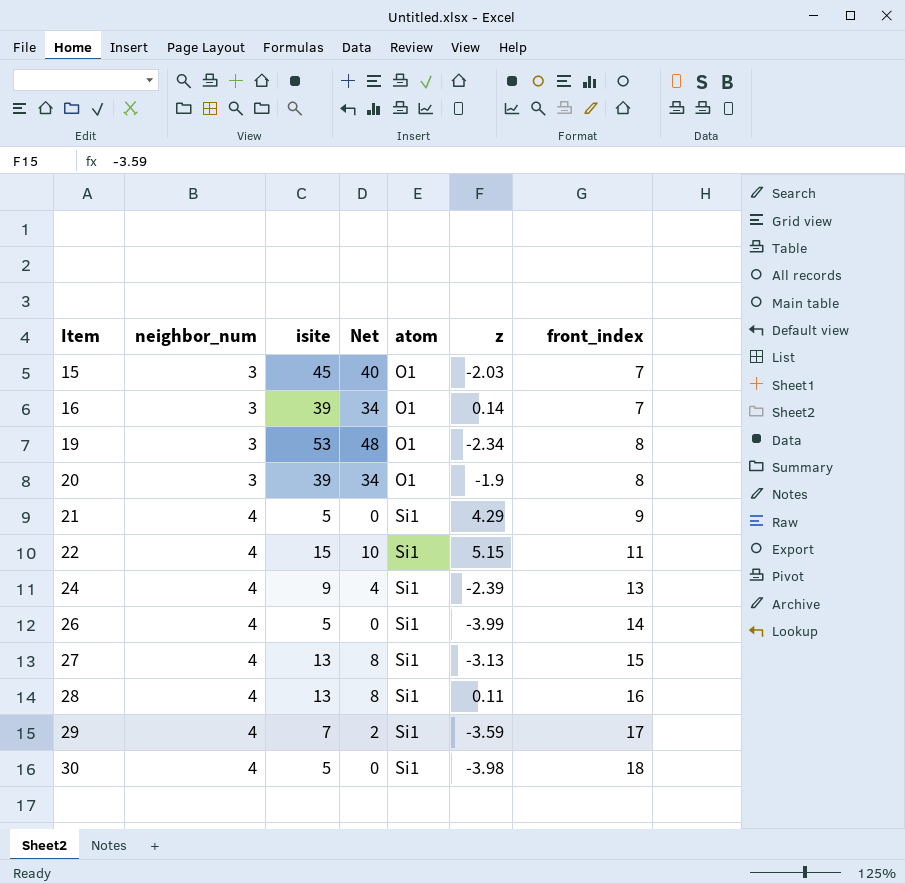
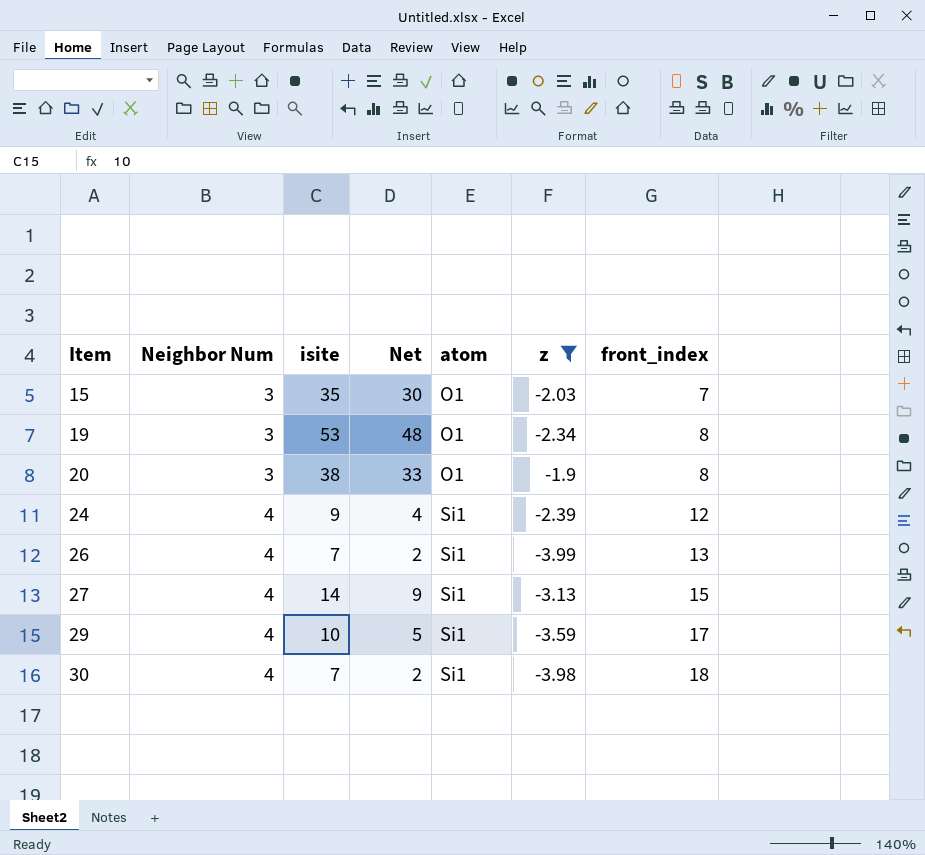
filter: none -> z <= -1.9
column name: neighbor_num -> Neighbor Num
15 | isite: 45 -> 35
15 | Net: 40 -> 30
20 | isite: 39 -> 38
20 | Net: 34 -> 33
24 | front_index: 13 -> 12
26 | isite: 5 -> 7
26 | Net: 0 -> 2
26 | front_index: 14 -> 13
27 | isite: 13 -> 14
27 | Net: 8 -> 9
29 | isite: 7 -> 10
29 | Net: 2 -> 5
30 | isite: 5 -> 7
30 | Net: 0 -> 2

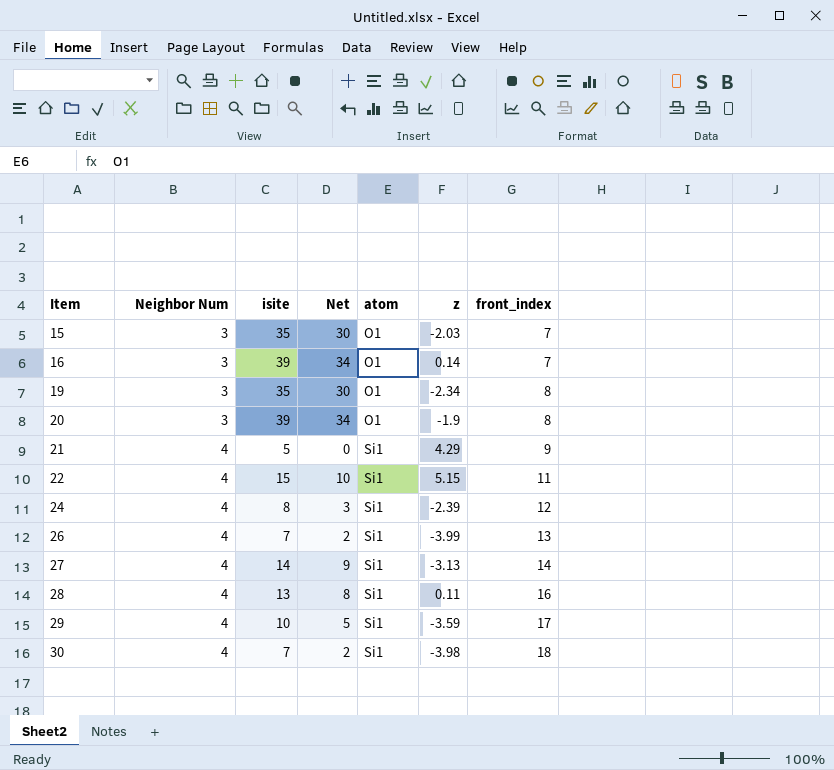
filter: z <= -1.9 -> none
19 | isite: 53 -> 35
19 | Net: 48 -> 30
20 | isite: 38 -> 39
20 | Net: 33 -> 34
24 | isite: 9 -> 8
24 | Net: 4 -> 3
27 | front_index: 15 -> 14

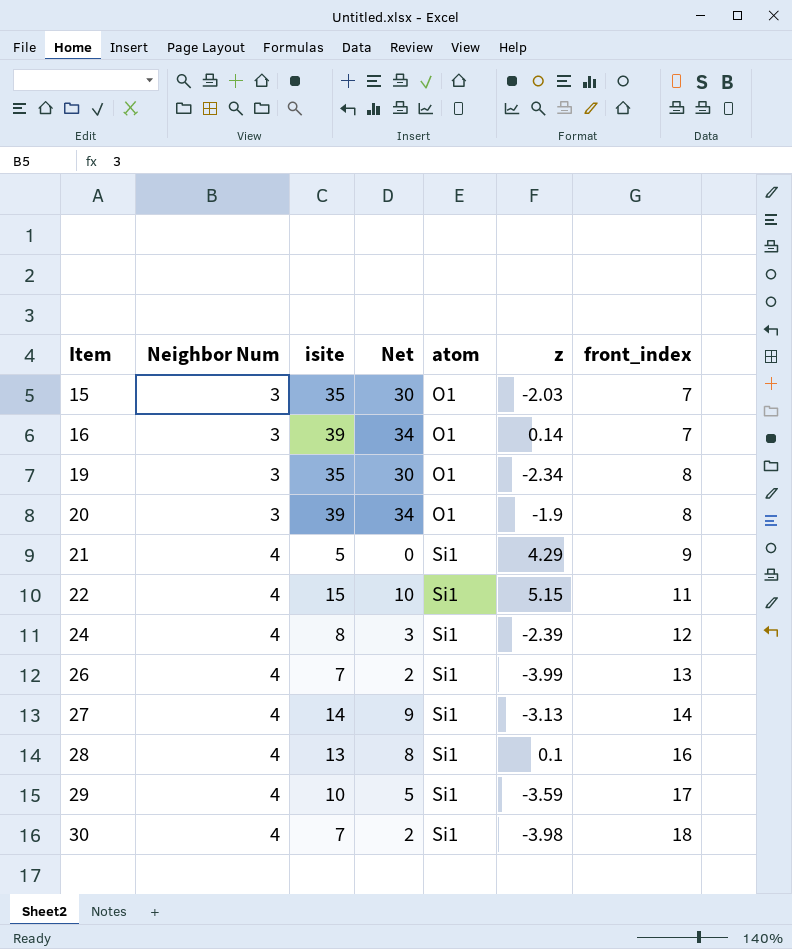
28 | z: 0.11 -> 0.1

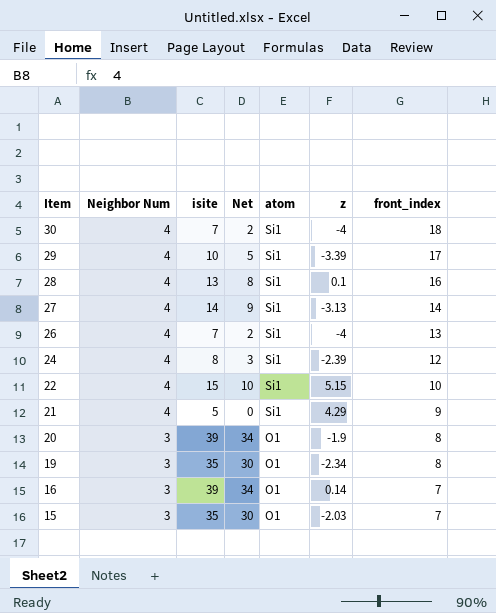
row order: Item ascending -> Item descending
30 | z: -3.98 -> -4
29 | z: -3.59 -> -3.39
26 | z: -3.99 -> -4
22 | front_index: 11 -> 10

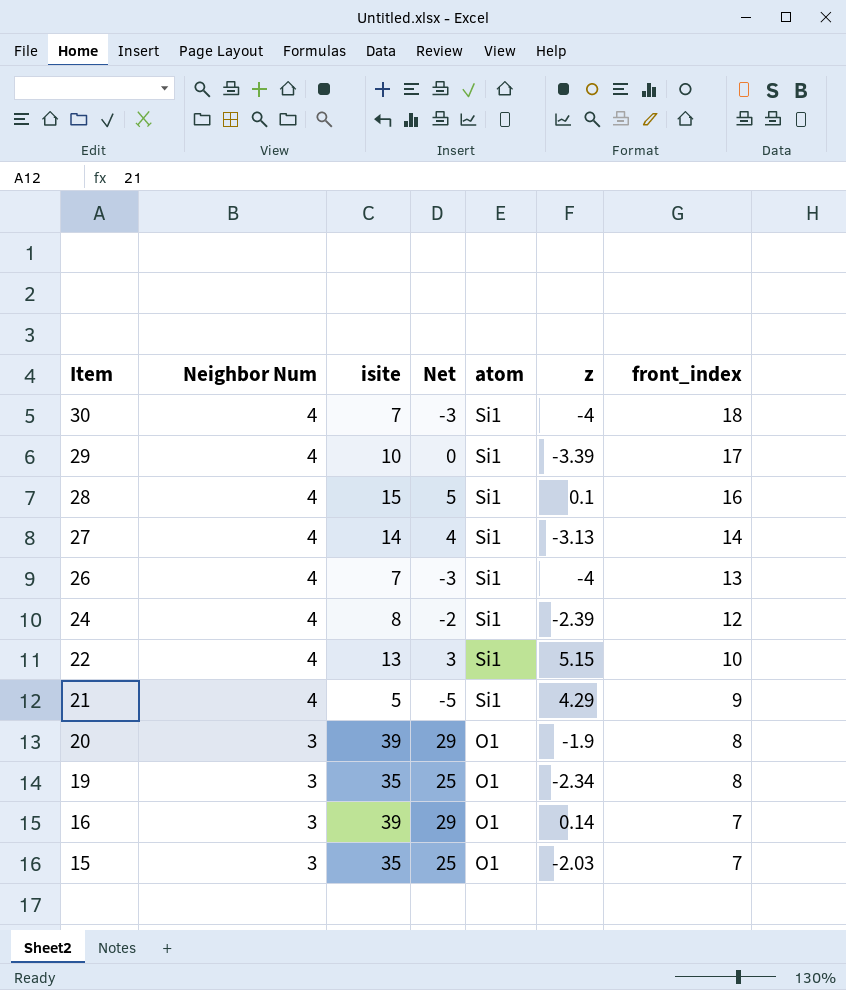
column Net | formula: [isite] - 5 -> [isite] - 10
28 | isite: 13 -> 15
22 | isite: 15 -> 13

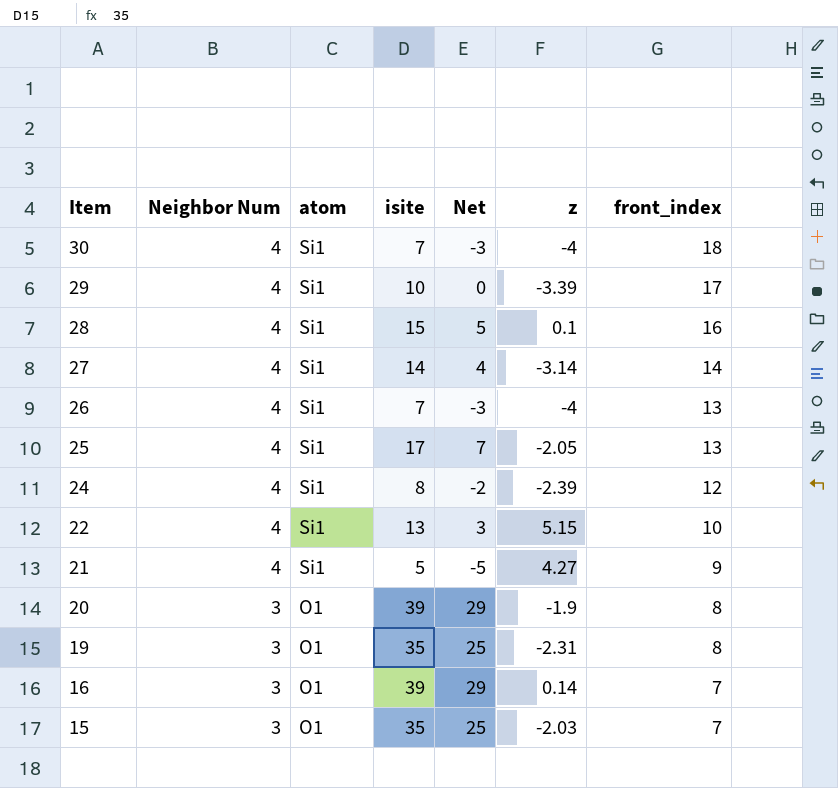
column atom | position: 5 -> 3
27 | z: -3.13 -> -3.14
row 25: none -> 4 | Si1 | 17 | 7 | -2.05 | 13
21 | z: 4.29 -> 4.27
19 | z: -2.34 -> -2.31

